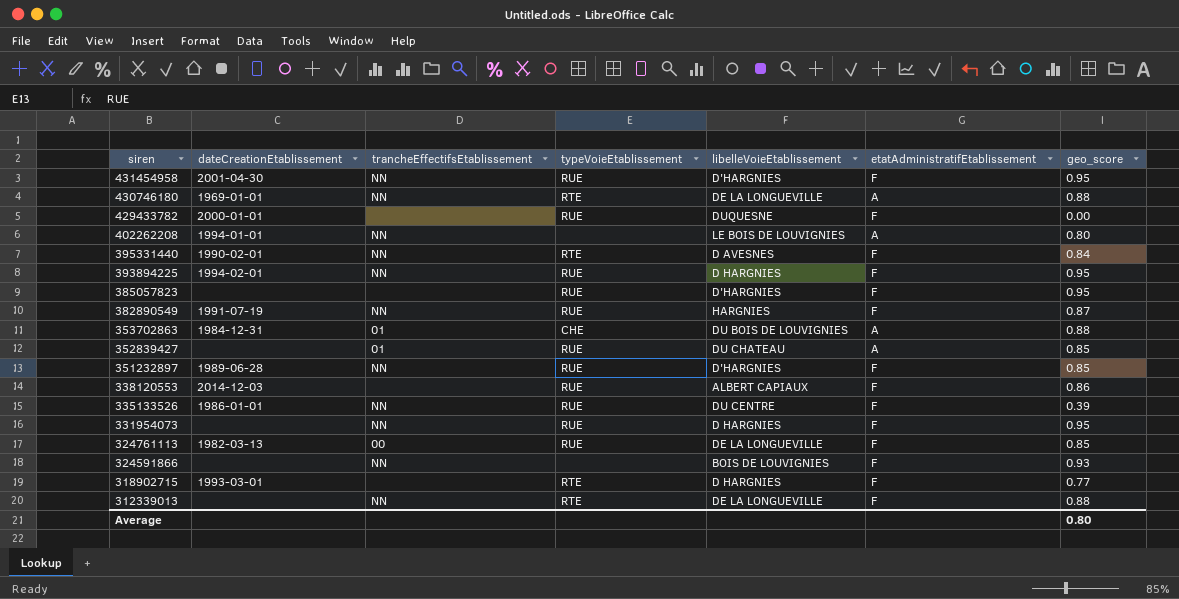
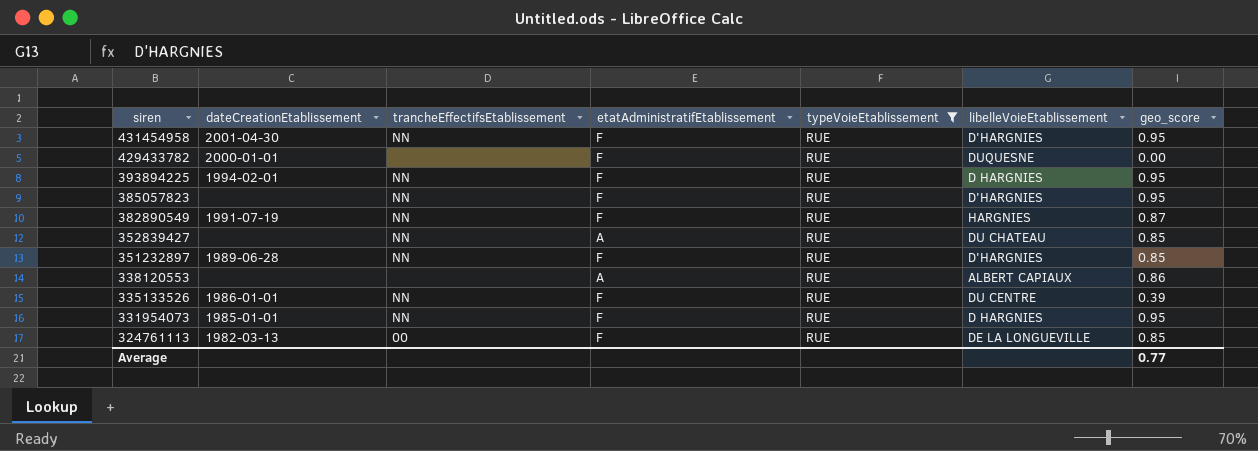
filter: none -> typeVoieEtablissement = RUE
column etatAdministratifEtablissement | position: 6 -> 4
385057823 | trancheEffectifsEtablissement: none -> NN
352839427 | trancheEffectifsEtablissement: 01 -> NN
338120553 | dateCreationEtablissement: 2014-12-03 -> none
338120553 | etatAdministratifEtablissement: F -> A
331954073 | dateCreationEtablissement: none -> 1985-01-01
Average | geo_score: 0.80 -> 0.77

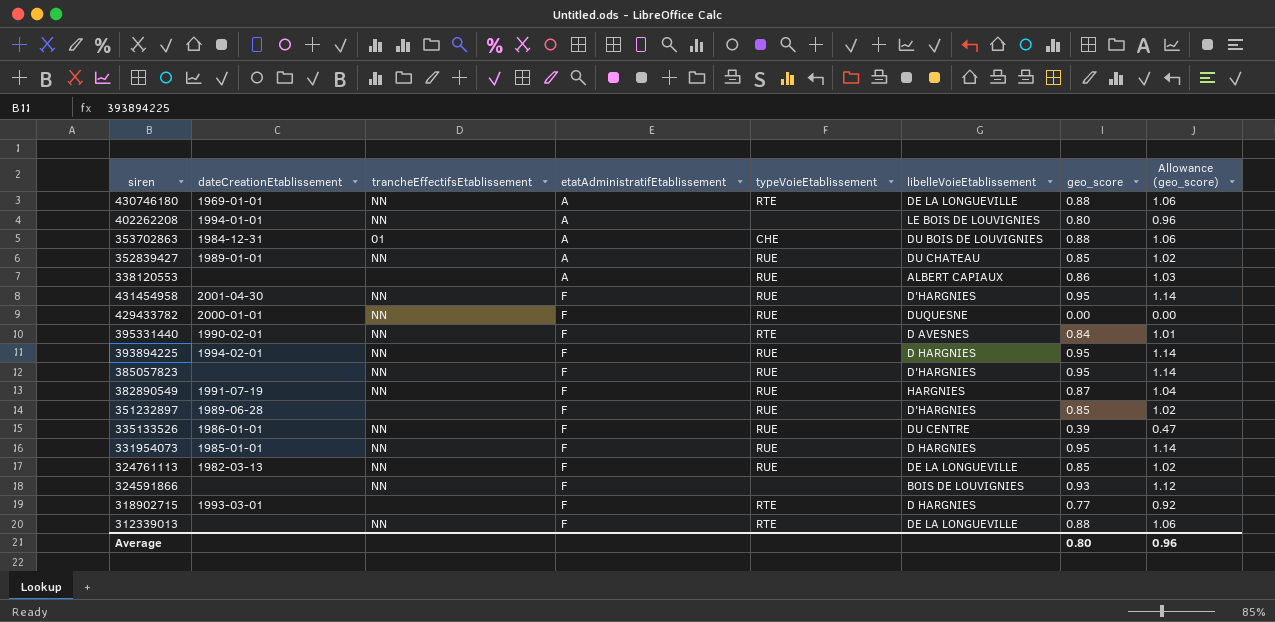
filter: typeVoieEtablissement = RUE -> none
row order: siren descending -> etatAdministratifEtablissement ascending
column Allowance (geo_score) | formula: none -> [geo_score] * 1.2
352839427 | dateCreationEtablissement: none -> 1989-01-01
429433782 | trancheEffectifsEtablissement: none -> NN
351232897 | trancheEffectifsEtablissement: NN -> none
324761113 | trancheEffectifsEtablissement: 00 -> NN
Average | geo_score: 0.77 -> 0.80

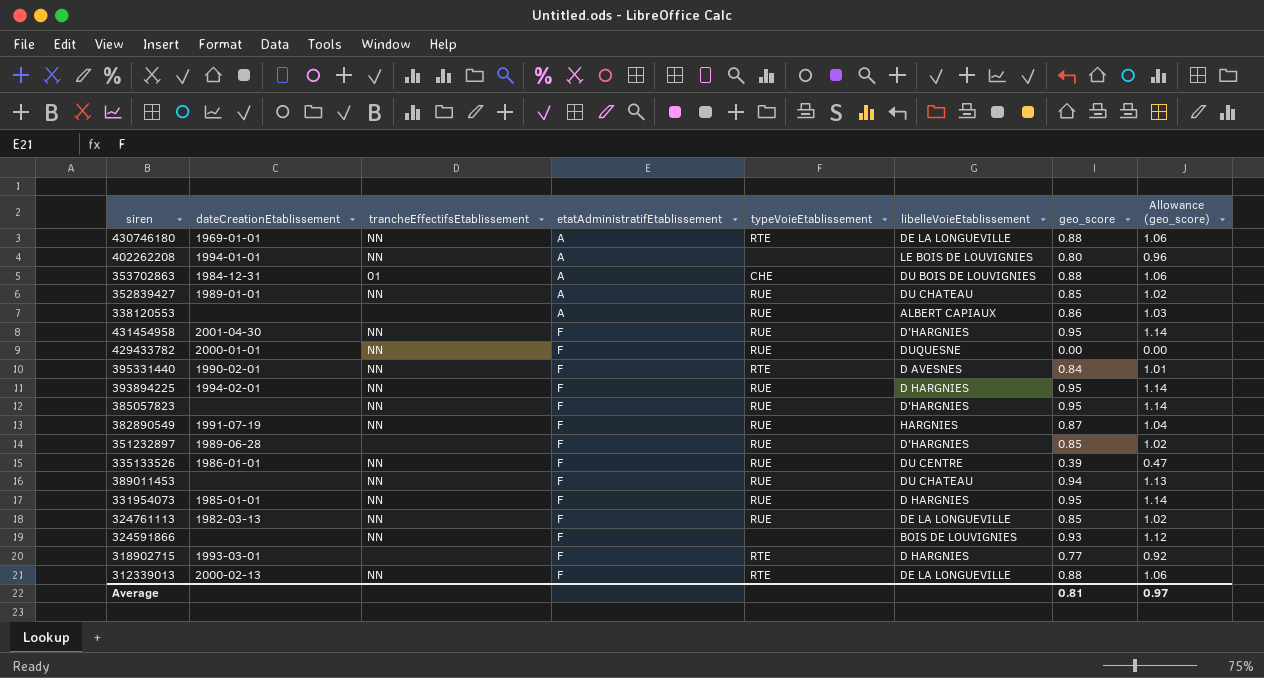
row 389011453: none -> none | NN | F | RUE | DU CHATEAU | 0.94 | 1.13
312339013 | dateCreationEtablissement: none -> 2000-02-13
Average | geo_score: 0.80 -> 0.81
Average | Allowance (geo_score): 0.96 -> 0.97

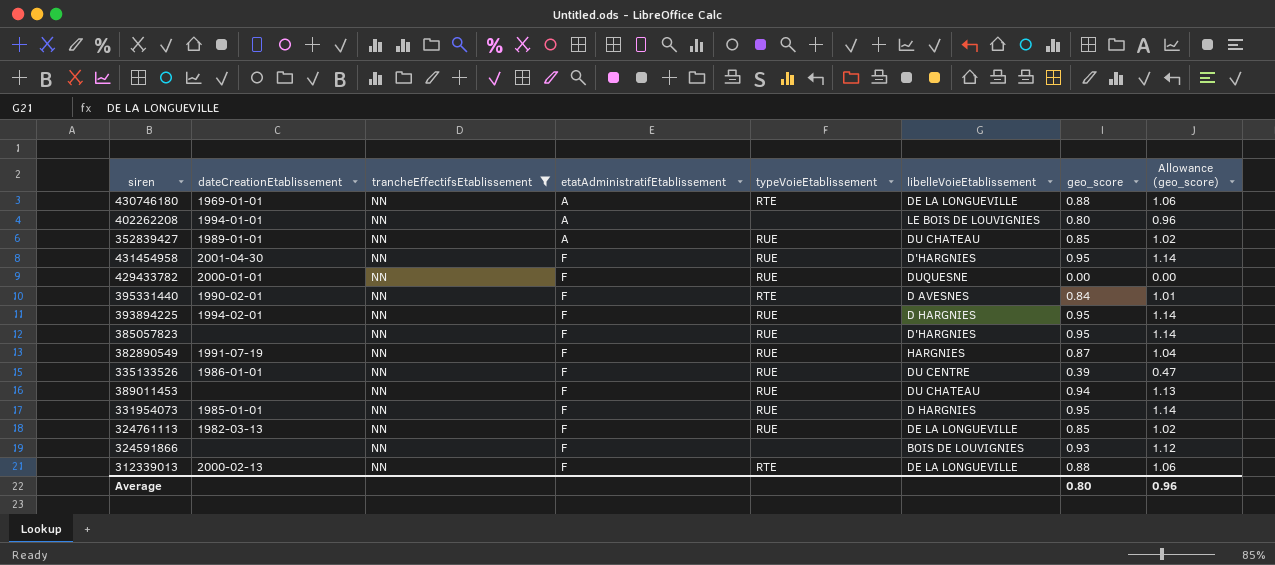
filter: none -> trancheEffectifsEtablissement = NN
Average | geo_score: 0.81 -> 0.80
Average | Allowance (geo_score): 0.97 -> 0.96

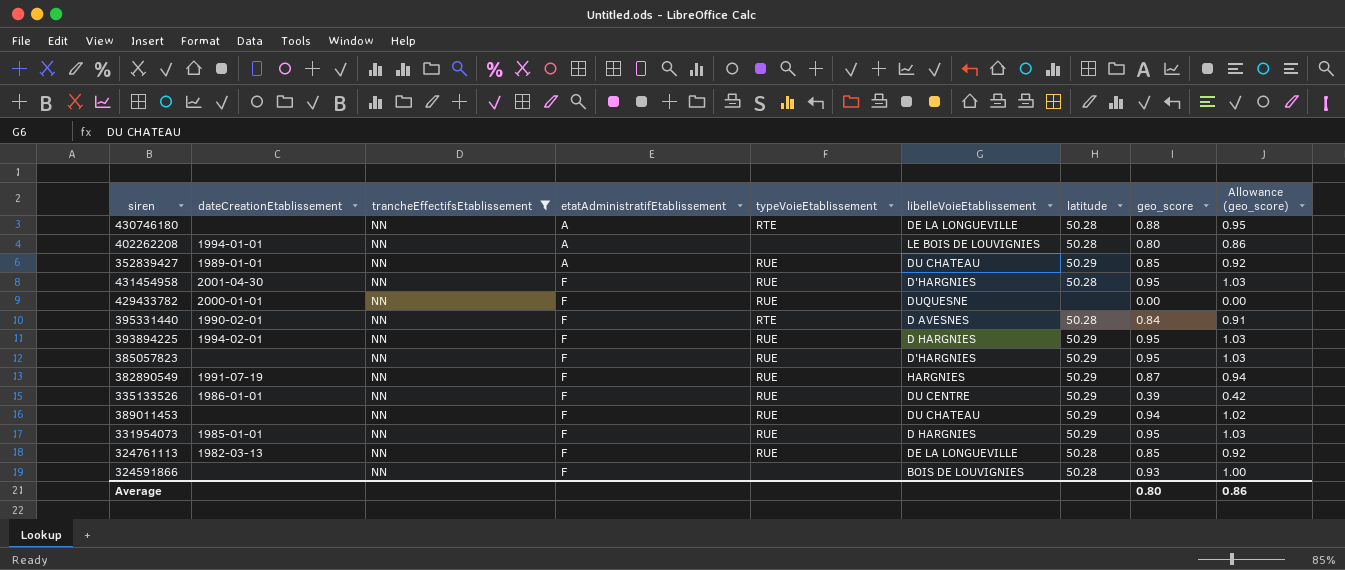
column latitude | position: none -> 7
column Allowance (geo_score) | formula: [geo_score] * 1.2 -> [geo_score] * 1.08
row 312339013: 2000-02-13 | NN | F | RTE | DE LA LONGUEVILLE | 0.88 | 1.06 -> none
430746180 | dateCreationEtablissement: 1969-01-01 -> none
Average | Allowance (geo_score): 0.96 -> 0.86

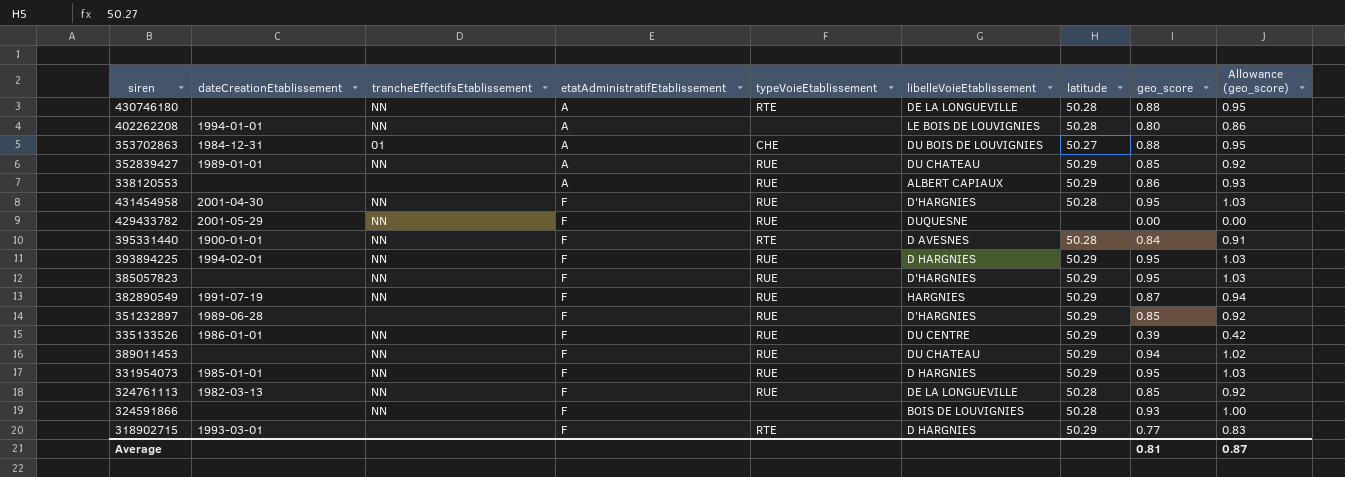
filter: trancheEffectifsEtablissement = NN -> none
429433782 | dateCreationEtablissement: 2000-01-01 -> 2001-05-29
395331440 | dateCreationEtablissement: 1990-02-01 -> 1900-01-01
Average | geo_score: 0.80 -> 0.81
Average | Allowance (geo_score): 0.86 -> 0.87

